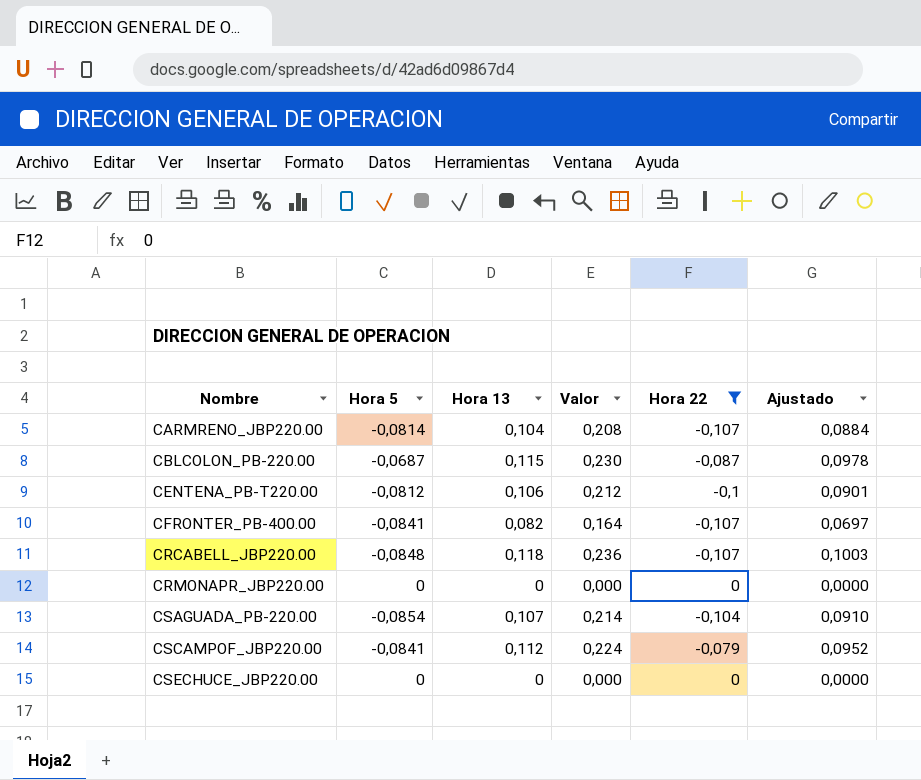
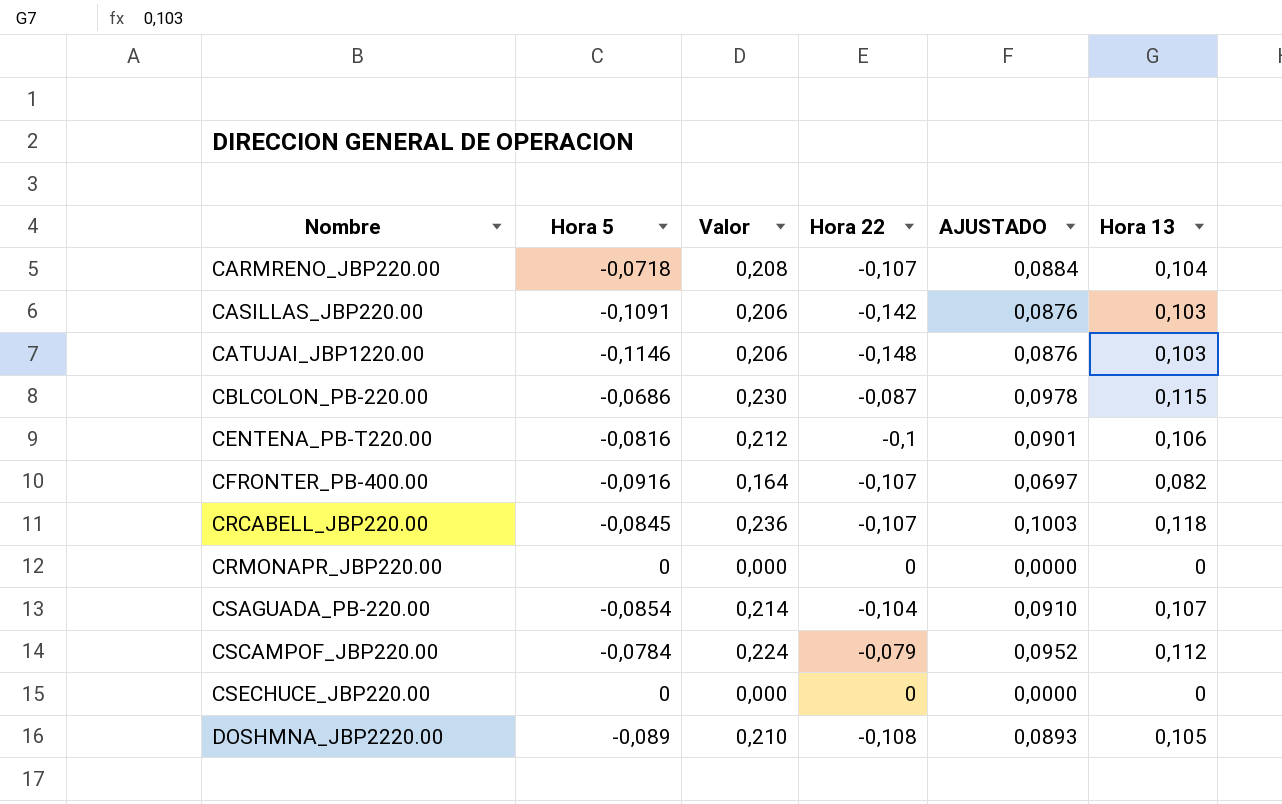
filter: Hora 22 >= -0,107 -> none
column name: Ajustado -> AJUSTADO
column Hora 13 | position: 3 -> 6
CARMRENO_JBP220.00 | Hora 5: -0,0814 -> -0,0718
CBLCOLON_PB-220.00 | Hora 5: -0,0687 -> -0,0686
CENTENA_PB-T220.00 | Hora 5: -0,0812 -> -0,0816
CFRONTER_PB-400.00 | Hora 5: -0,0841 -> -0,0916
CRCABELL_JBP220.00 | Hora 5: -0,0848 -> -0,0845
CSCAMPOF_JBP220.00 | Hora 5: -0,0841 -> -0,0784

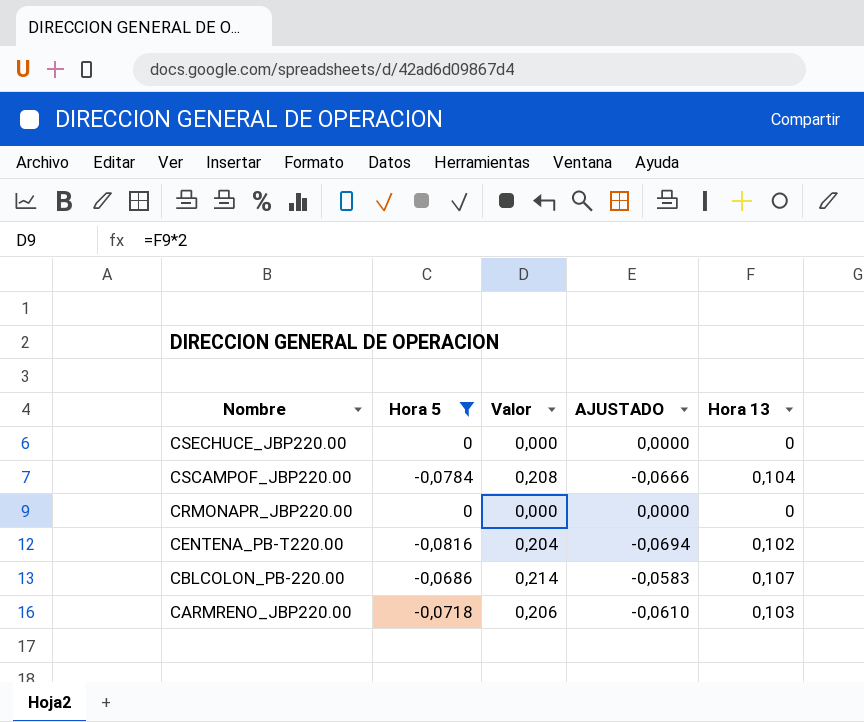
filter: none -> Hora 5 >= -0,0816
row order: Nombre ascending -> Nombre descending
column Hora 22 | position: 4 -> none
column AJUSTADO | formula: [Hora 13] * 0,85 -> [Hora 5] * 0,85
CSCAMPOF_JBP220.00 | Valor: 0,224 -> 0,208
CSCAMPOF_JBP220.00 | Hora 13: 0,112 -> 0,104
CENTENA_PB-T220.00 | Valor: 0,212 -> 0,204
CENTENA_PB-T220.00 | Hora 13: 0,106 -> 0,102
CBLCOLON_PB-220.00 | Valor: 0,230 -> 0,214
CBLCOLON_PB-220.00 | Hora 13: 0,115 -> 0,107
CARMRENO_JBP220.00 | Valor: 0,208 -> 0,206
CARMRENO_JBP220.00 | Hora 13: 0,104 -> 0,103

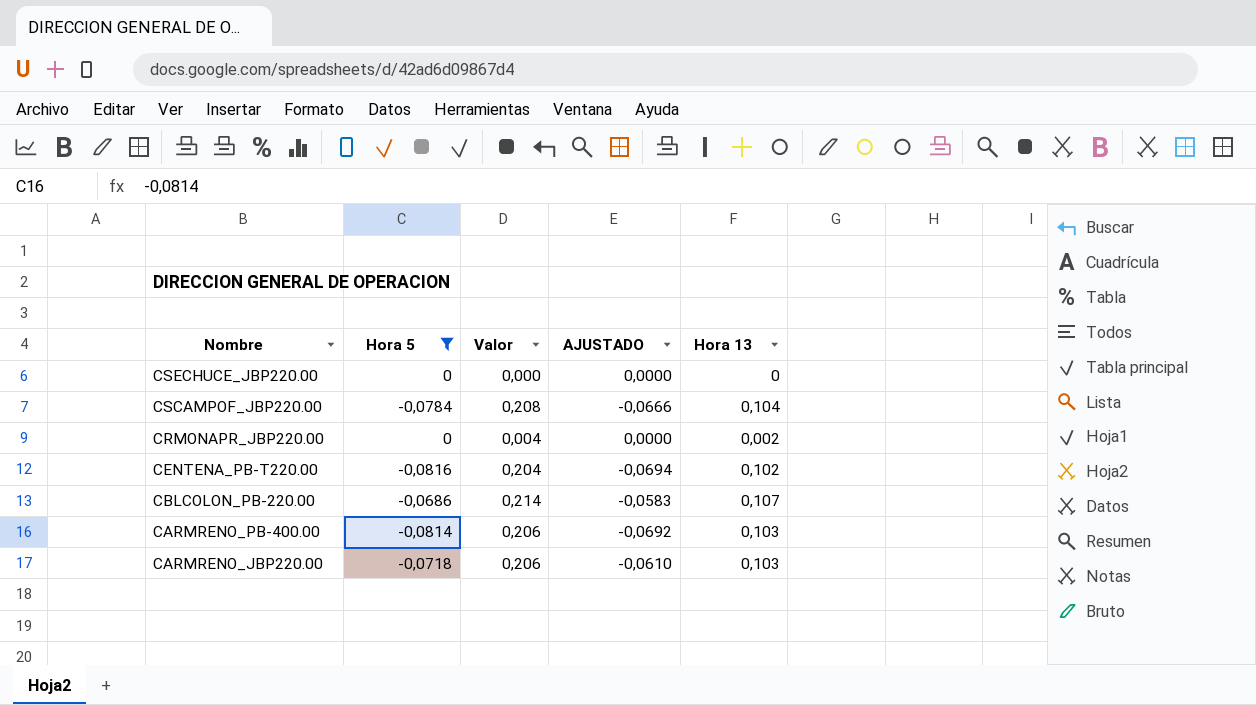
CRMONAPR_JBP220.00 | Valor: 0,000 -> 0,004
CRMONAPR_JBP220.00 | Hora 13: 0 -> 0,002
row CARMRENO_PB-400.00: none -> -0,0814 | 0,206 | -0,0692 | 0,103

